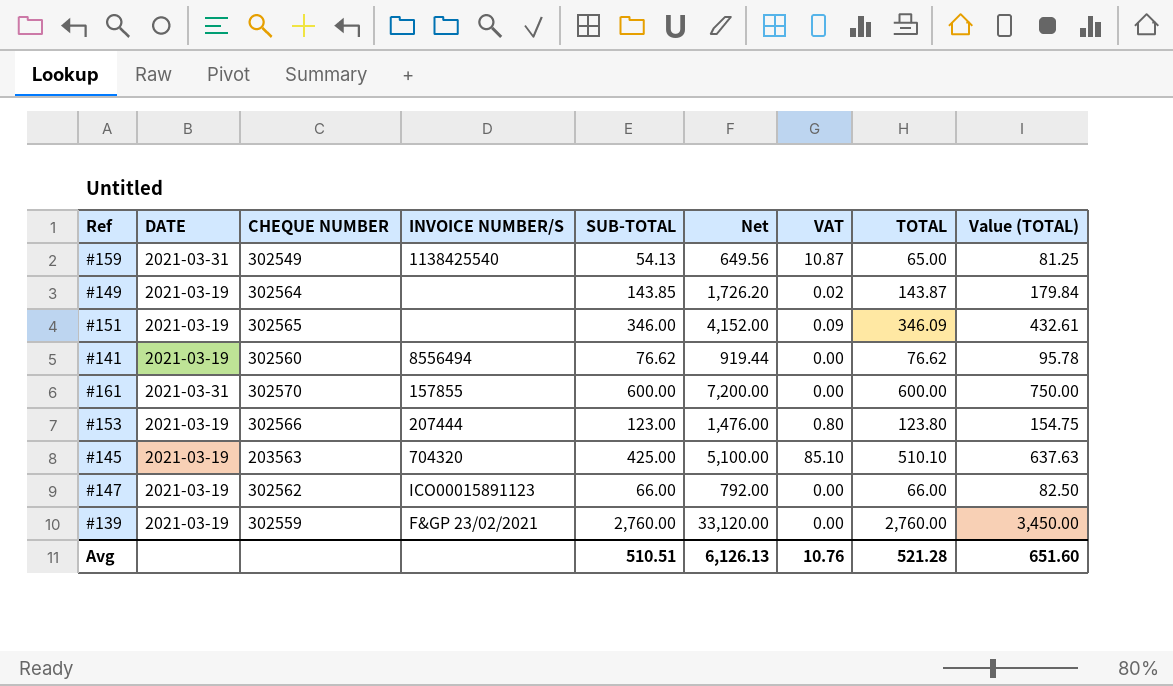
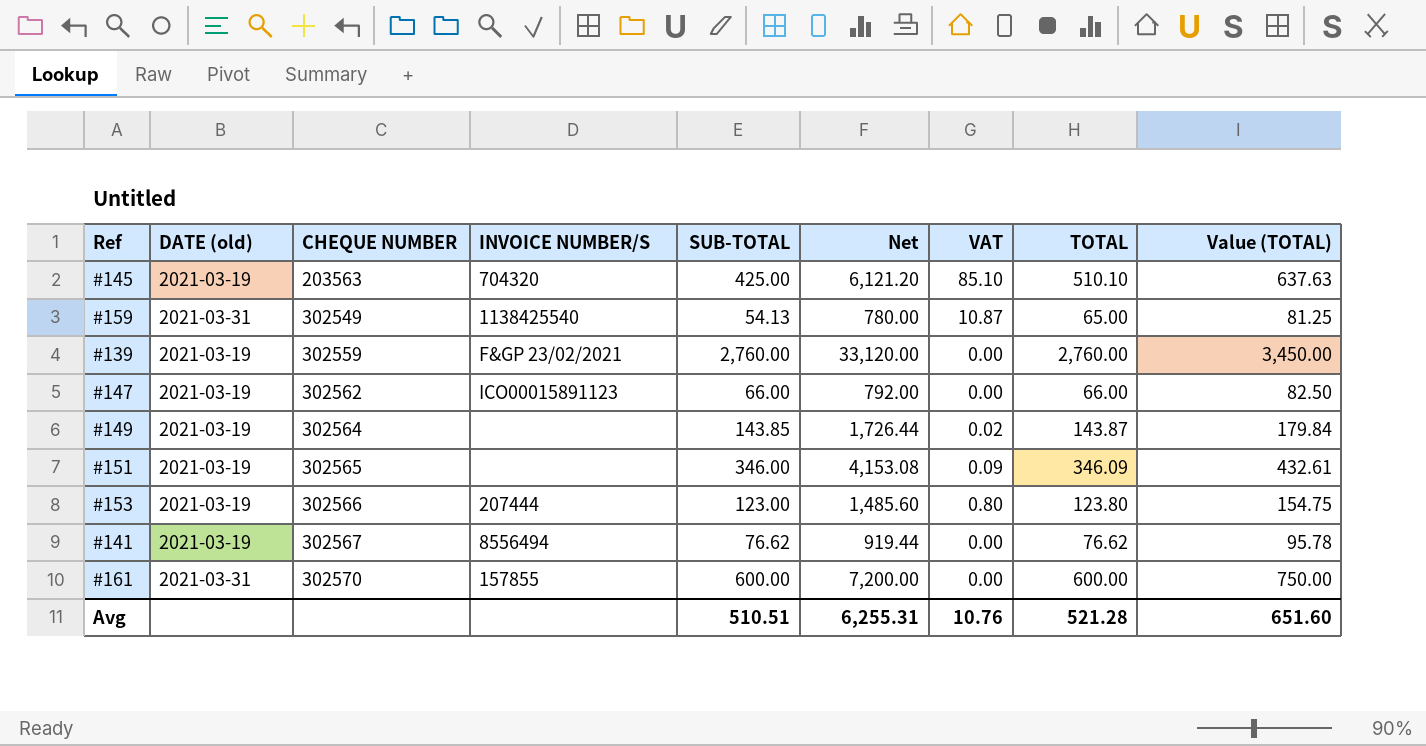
row order: none -> CHEQUE NUMBER ascending
column name: DATE -> DATE (old)
column Net | formula: [SUB-TOTAL] * 12 -> [TOTAL] * 12
#141 | CHEQUE NUMBER: 302560 -> 302567
Avg | Net: 6,126.13 -> 6,255.31

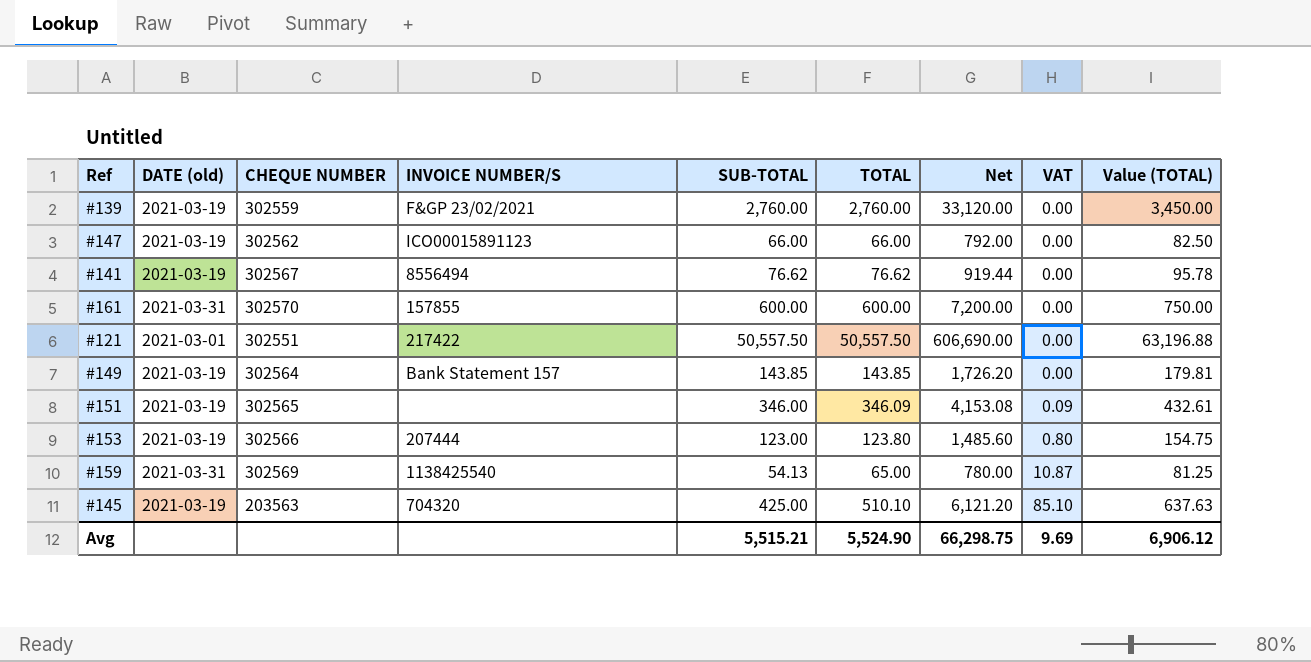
row order: CHEQUE NUMBER ascending -> VAT ascending
column TOTAL | position: 8 -> 6
row #121: none -> 2021-03-01 | 302551 | 217422 | 50,557.50 | 50,557.50 | 606,690.00 | 0.00 | 63,196.88
#149 | INVOICE NUMBER/S: none -> Bank Statement 157
#149 | TOTAL: 143.87 -> 143.85
#149 | Net: 1,726.44 -> 1,726.20
#149 | VAT: 0.02 -> 0.00
#149 | Value (TOTAL): 179.84 -> 179.81
#159 | CHEQUE NUMBER: 302549 -> 302569
Avg | SUB-TOTAL: 510.51 -> 5,515.21
Avg | TOTAL: 521.28 -> 5,524.90
Avg | Net: 6,255.31 -> 66,298.75
Avg | VAT: 10.76 -> 9.69
Avg | Value (TOTAL): 651.60 -> 6,906.12

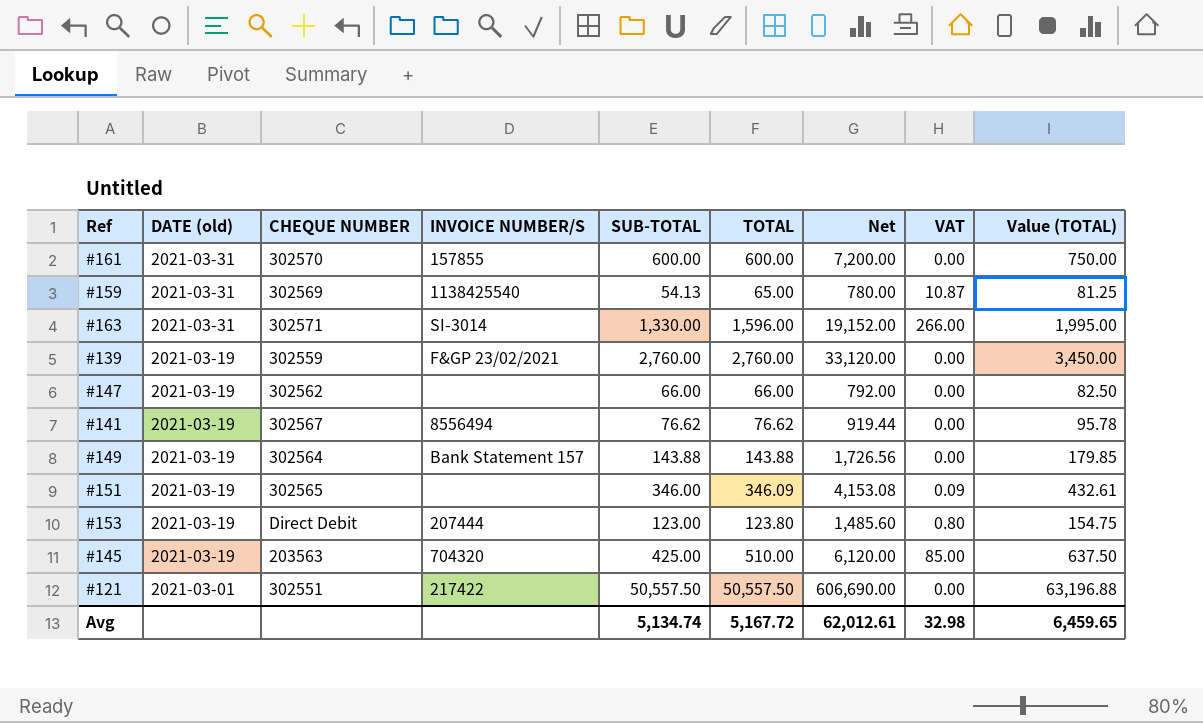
row order: VAT ascending -> DATE (old) descending
row #163: none -> 2021-03-31 | 302571 | SI-3014 | 1,330.00 | 1,596.00 | 19,152.00 | 266.00 | 1,995.00
#147 | INVOICE NUMBER/S: ICO00015891123 -> none
#149 | SUB-TOTAL: 143.85 -> 143.88
#149 | TOTAL: 143.85 -> 143.88
#149 | Net: 1,726.20 -> 1,726.56
#149 | Value (TOTAL): 179.81 -> 179.85
#153 | CHEQUE NUMBER: 302566 -> Direct Debit
#145 | TOTAL: 510.10 -> 510.00
#145 | Net: 6,121.20 -> 6,120.00
#145 | VAT: 85.10 -> 85.00
#145 | Value (TOTAL): 637.63 -> 637.50
Avg | SUB-TOTAL: 5,515.21 -> 5,134.74
Avg | TOTAL: 5,524.90 -> 5,167.72
Avg | Net: 66,298.75 -> 62,012.61
Avg | VAT: 9.69 -> 32.98
Avg | Value (TOTAL): 6,906.12 -> 6,459.65

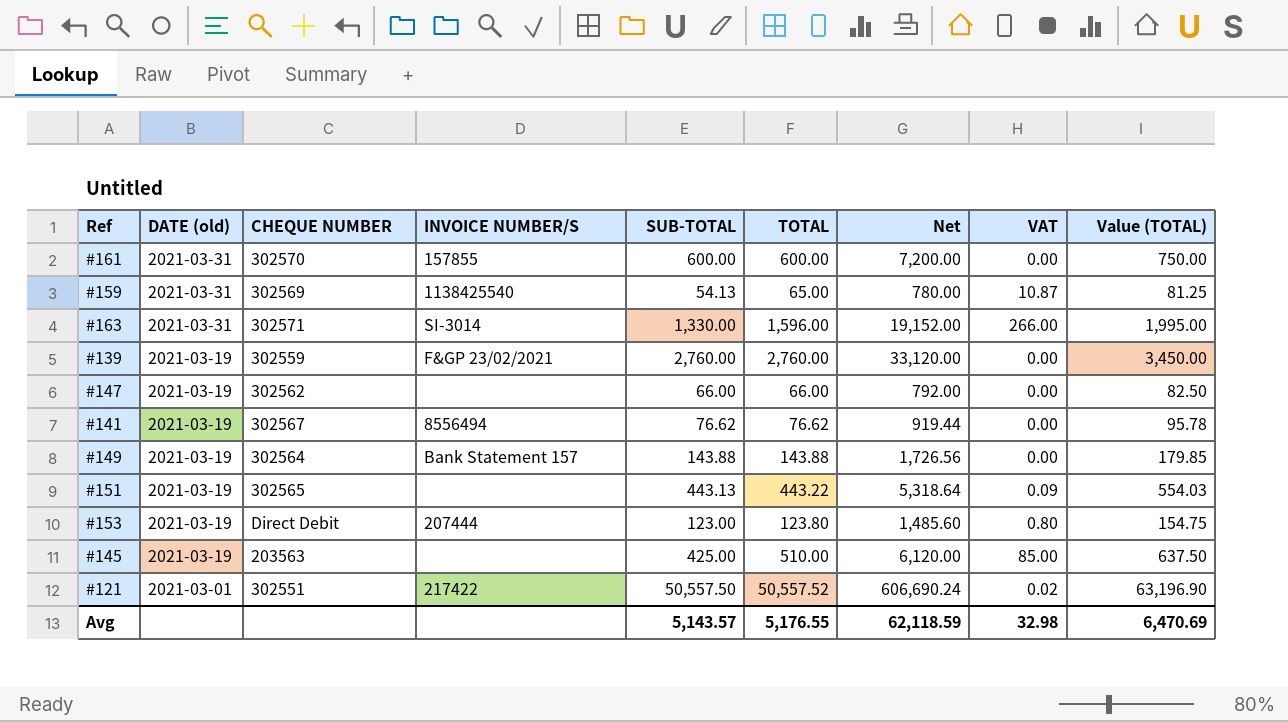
#151 | SUB-TOTAL: 346.00 -> 443.13
#151 | TOTAL: 346.09 -> 443.22
#151 | Net: 4,153.08 -> 5,318.64
#151 | Value (TOTAL): 432.61 -> 554.03
#145 | INVOICE NUMBER/S: 704320 -> none
#121 | TOTAL: 50,557.50 -> 50,557.52
#121 | Net: 606,690.00 -> 606,690.24
#121 | VAT: 0.00 -> 0.02
#121 | Value (TOTAL): 63,196.88 -> 63,196.90
Avg | SUB-TOTAL: 5,134.74 -> 5,143.57
Avg | TOTAL: 5,167.72 -> 5,176.55
Avg | Net: 62,012.61 -> 62,118.59
Avg | Value (TOTAL): 6,459.65 -> 6,470.69

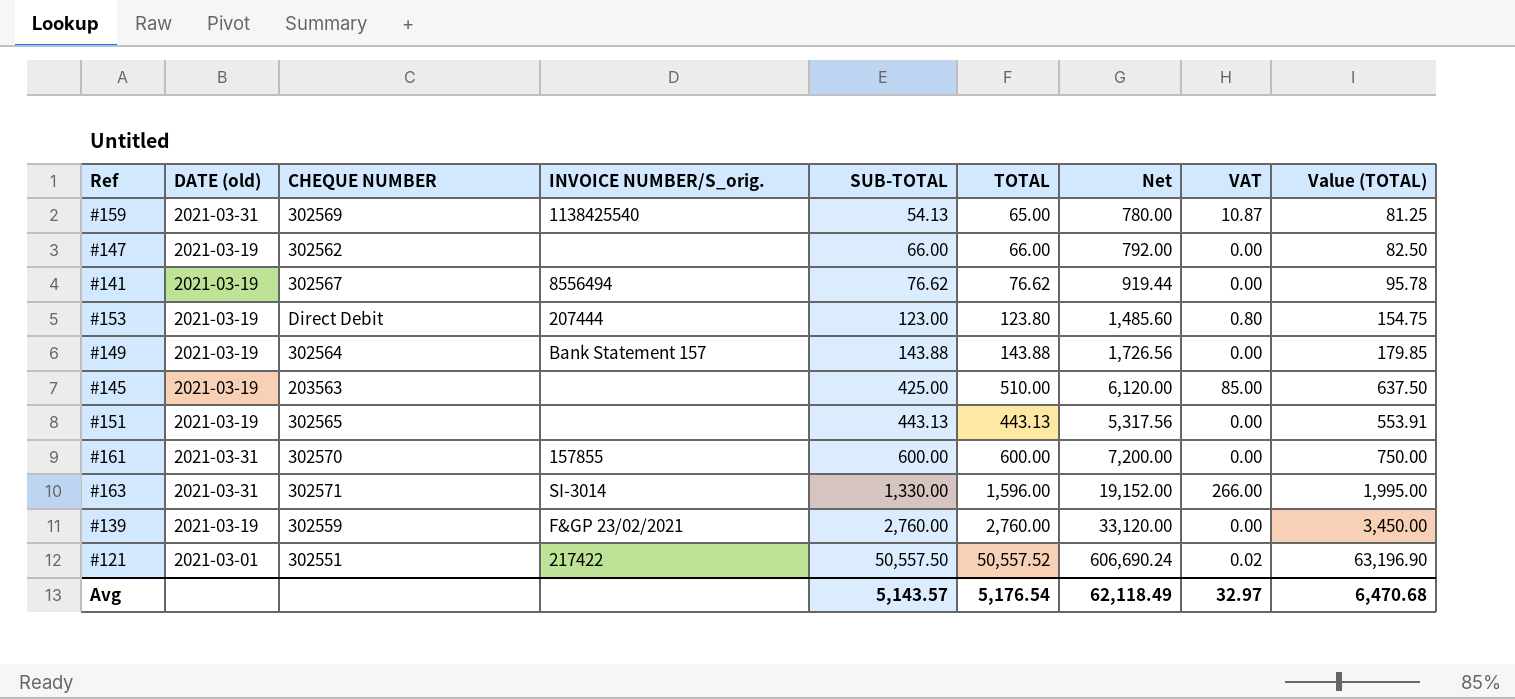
row order: DATE (old) descending -> SUB-TOTAL ascending
column name: INVOICE NUMBER/S -> INVOICE NUMBER/S_orig.
#151 | TOTAL: 443.22 -> 443.13
#151 | Net: 5,318.64 -> 5,317.56
#151 | VAT: 0.09 -> 0.00
#151 | Value (TOTAL): 554.03 -> 553.91
Avg | TOTAL: 5,176.55 -> 5,176.54
Avg | Net: 62,118.59 -> 62,118.49
Avg | VAT: 32.98 -> 32.97
Avg | Value (TOTAL): 6,470.69 -> 6,470.68

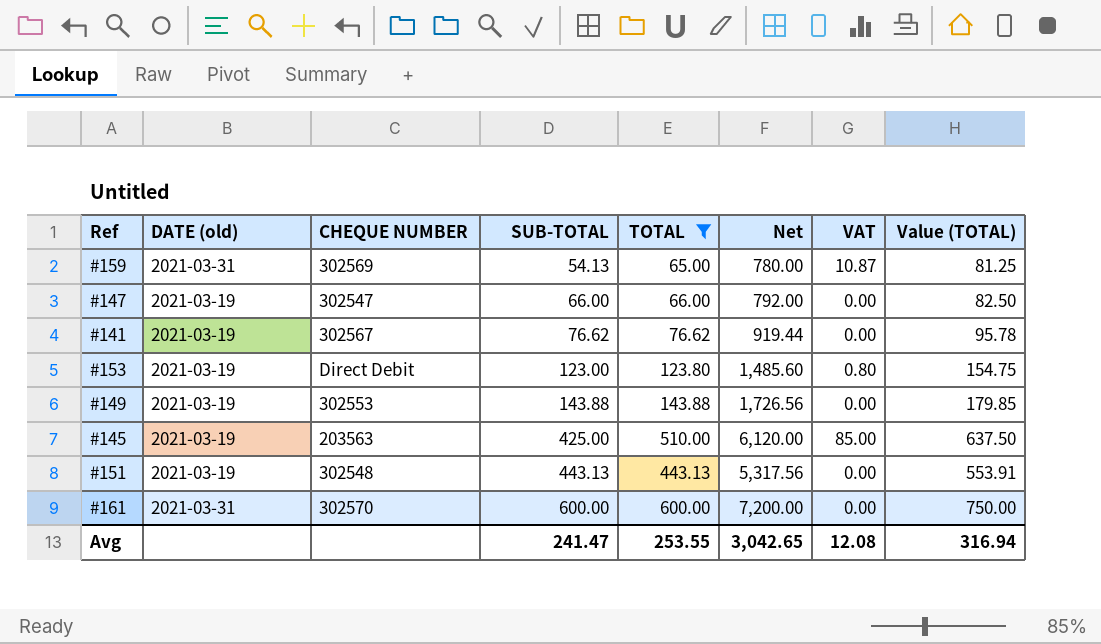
filter: none -> TOTAL <= 600.00
column INVOICE NUMBER/S_orig. | position: 4 -> none
#147 | CHEQUE NUMBER: 302562 -> 302547
#149 | CHEQUE NUMBER: 302564 -> 302553
#151 | CHEQUE NUMBER: 302565 -> 302548
Avg | SUB-TOTAL: 5,143.57 -> 241.47
Avg | TOTAL: 5,176.54 -> 253.55
Avg | Net: 62,118.49 -> 3,042.65
Avg | VAT: 32.97 -> 12.08
Avg | Value (TOTAL): 6,470.68 -> 316.94

